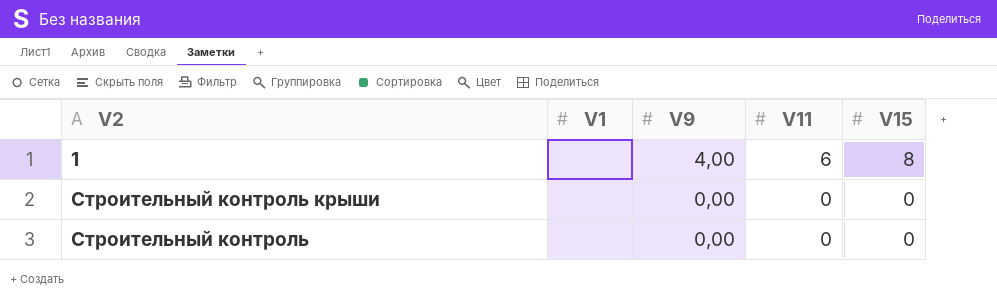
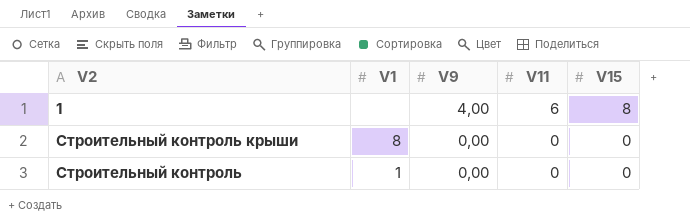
Строительный контроль крыши | V1: none -> 8
Строительный контроль | V1: none -> 1

